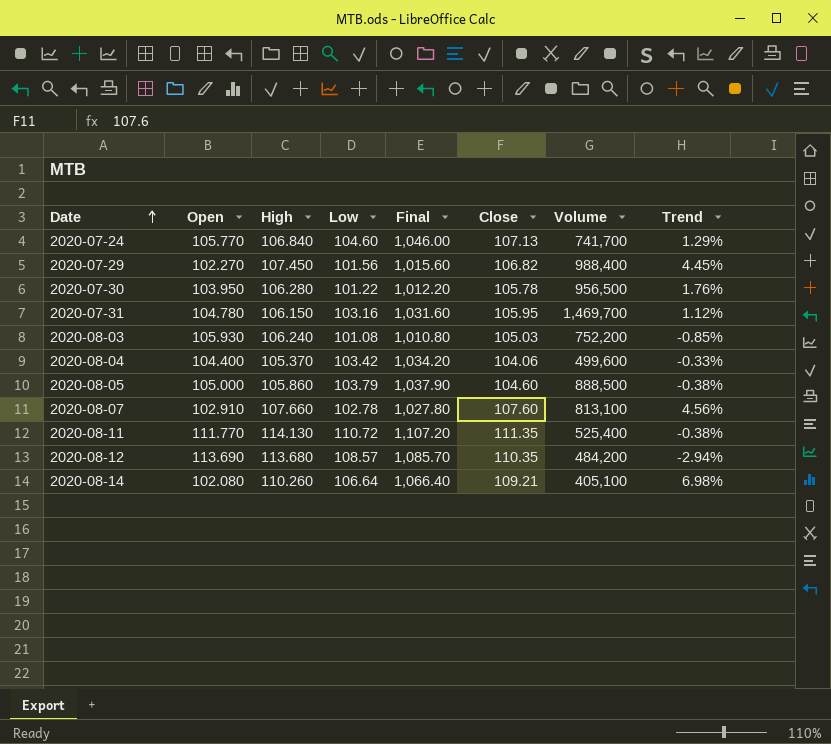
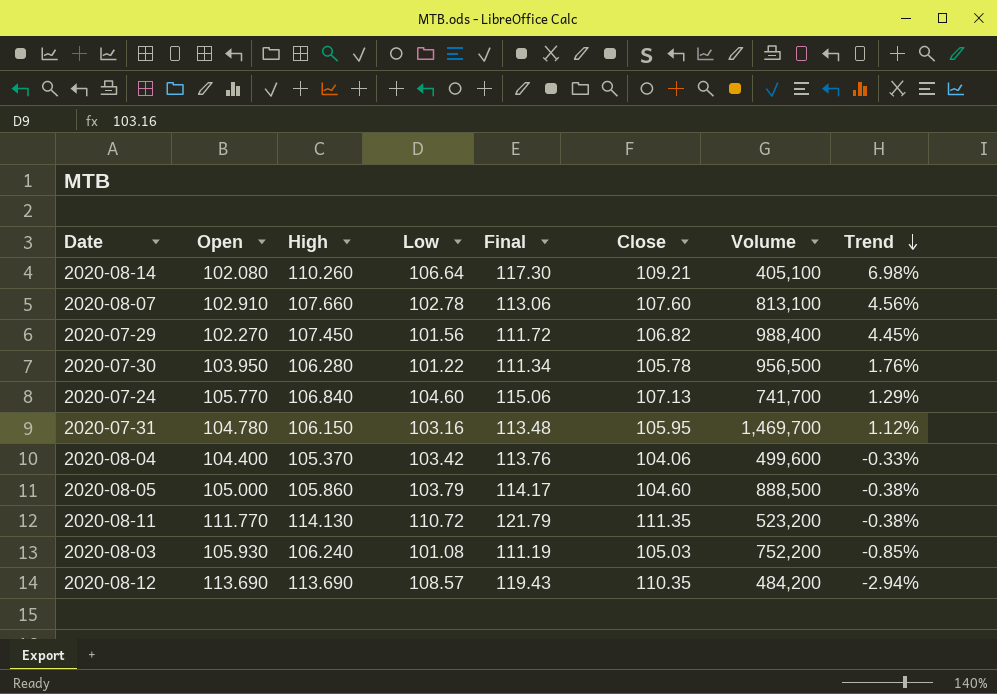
row order: Date ascending -> Trend descending
column Final | formula: [Low] * 10 -> [Low] * 1.1
2020-08-11 | Volume: 525,400 -> 523,200
2020-08-12 | High: 113.680 -> 113.690

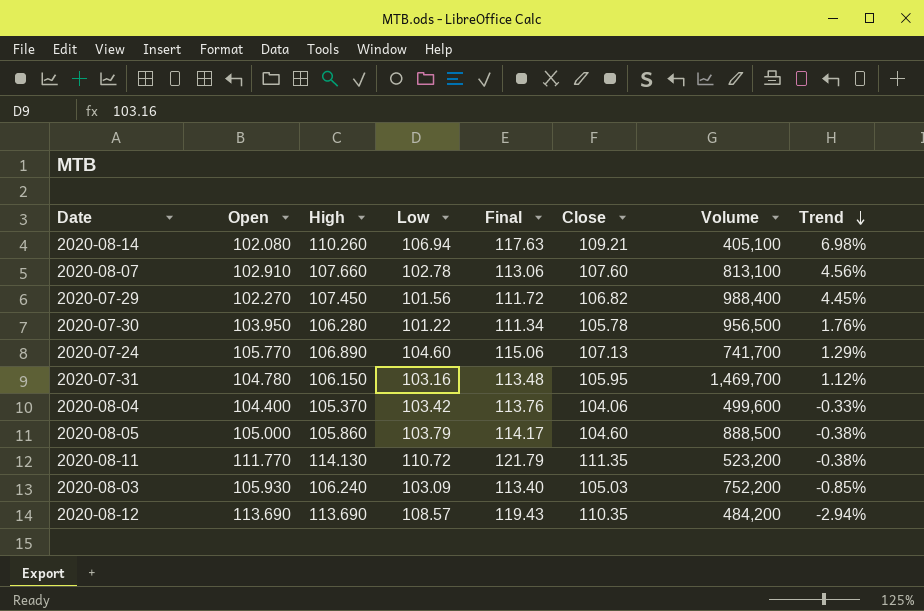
2020-08-14 | Low: 106.64 -> 106.94
2020-08-14 | Final: 117.30 -> 117.63
2020-07-24 | High: 106.840 -> 106.890
2020-08-03 | Low: 101.08 -> 103.09
2020-08-03 | Final: 111.19 -> 113.40

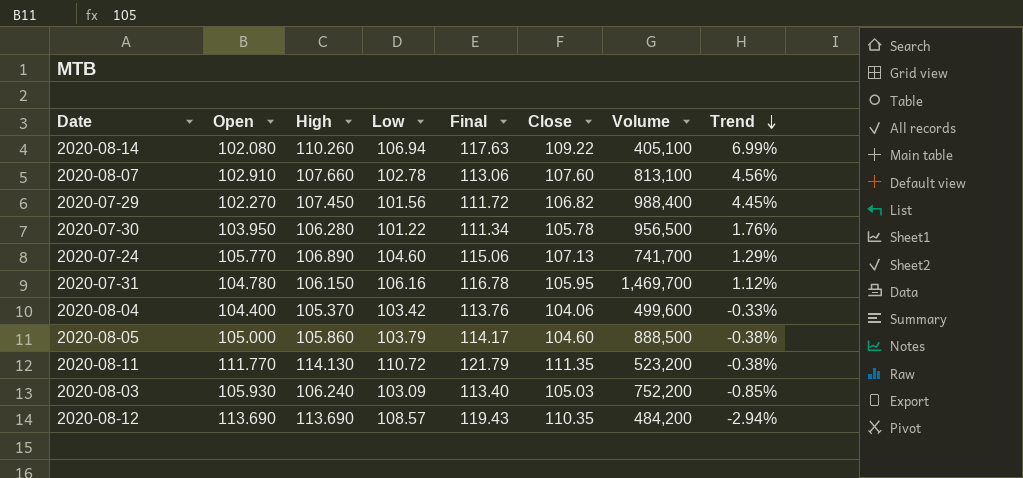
2020-08-14 | Close: 109.21 -> 109.22
2020-08-14 | Trend: 6.98% -> 6.99%
2020-07-31 | Low: 103.16 -> 106.16
2020-07-31 | Final: 113.48 -> 116.78

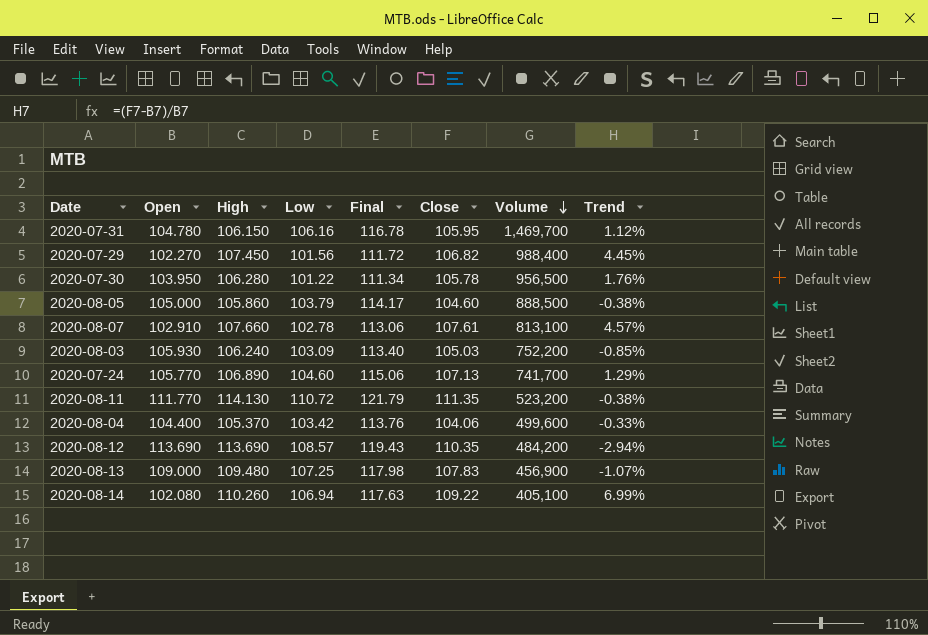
row order: Trend descending -> Volume descending
2020-08-07 | Close: 107.60 -> 107.61
2020-08-07 | Trend: 4.56% -> 4.57%
row 2020-08-13: none -> 109.000 | 109.480 | 107.25 | 117.98 | 107.83 | 456,900 | -1.07%

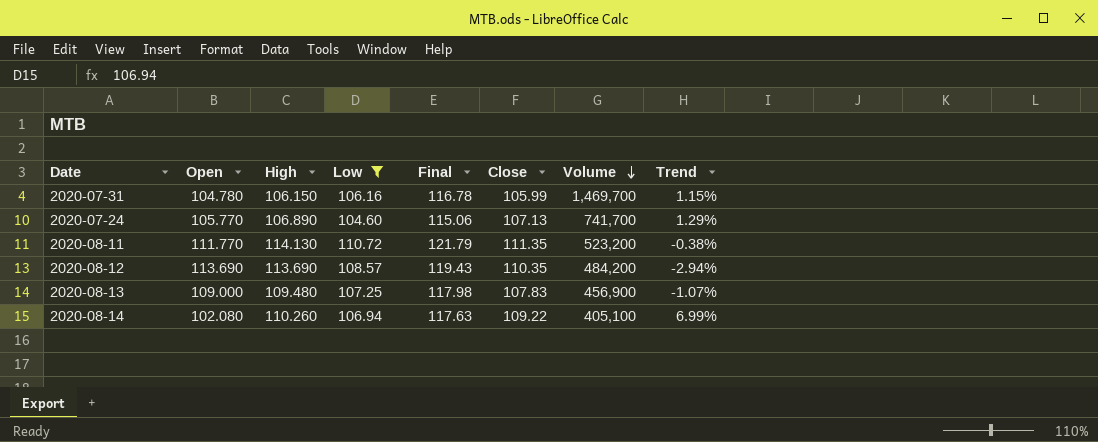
filter: none -> Low >= 104.60
2020-07-31 | Close: 105.95 -> 105.99
2020-07-31 | Trend: 1.12% -> 1.15%

